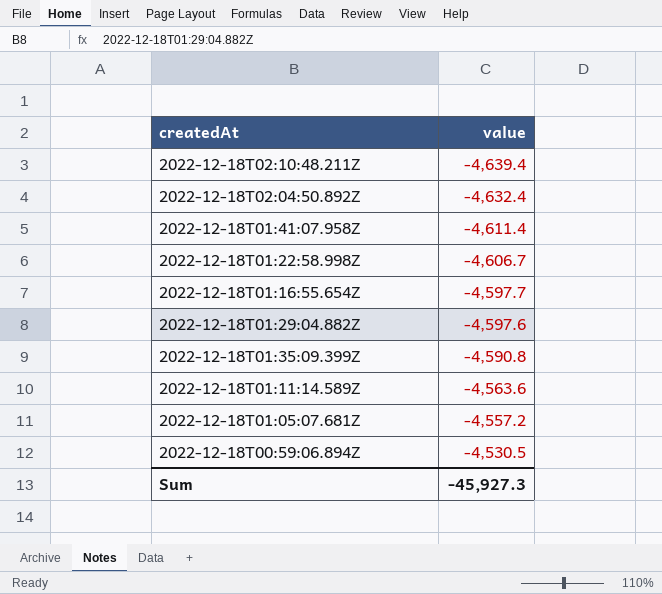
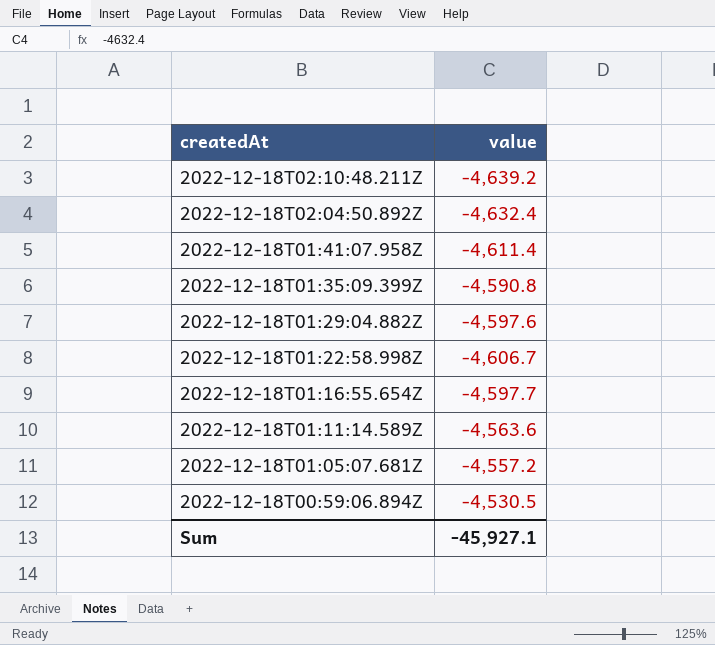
row order: value ascending -> createdAt descending
2022-12-18T02:10:48.211Z | value: -4,639.4 -> -4,639.2
Sum | value: -45,927.3 -> -45,927.1

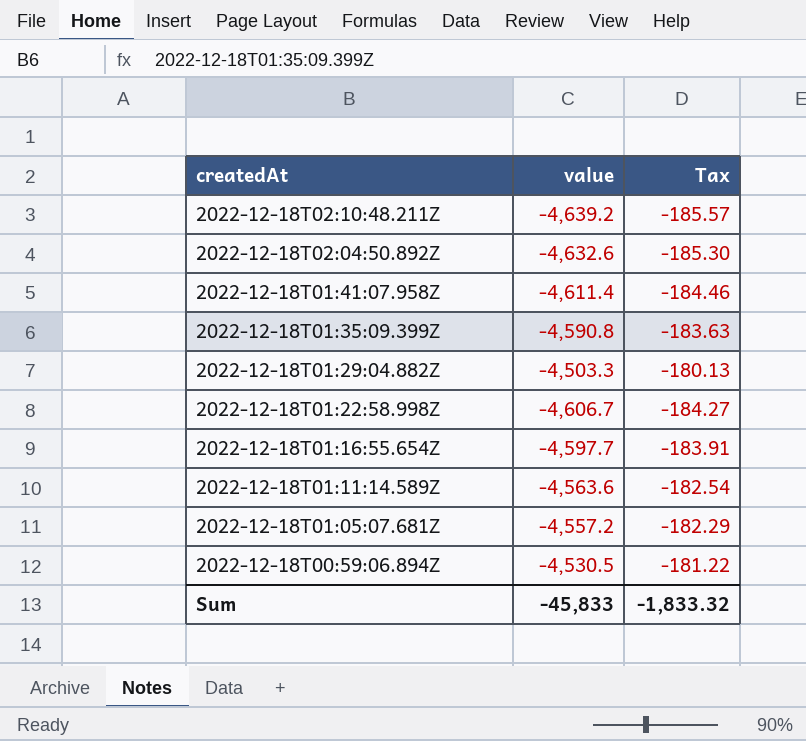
column Tax | formula: none -> [value] * 0.04
2022-12-18T02:04:50.892Z | value: -4,632.4 -> -4,632.6
2022-12-18T01:29:04.882Z | value: -4,597.6 -> -4,503.3
Sum | value: -45,927.1 -> -45,833

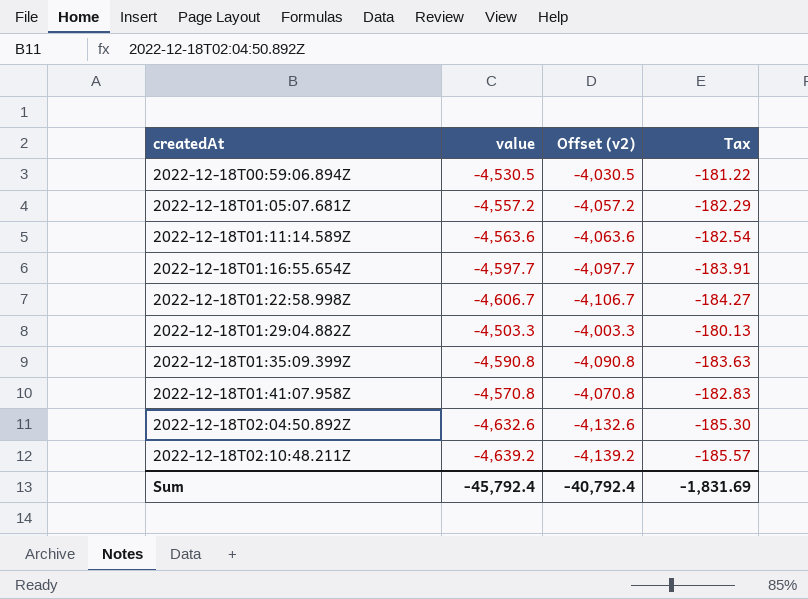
row order: createdAt descending -> createdAt ascending
column Offset (v2) | formula: none -> [value] + 500
2022-12-18T01:41:07.958Z | value: -4,611.4 -> -4,570.8
2022-12-18T01:41:07.958Z | Tax: -184.46 -> -182.83
Sum | value: -45,833 -> -45,792.4
Sum | Tax: -1,833.32 -> -1,831.69

